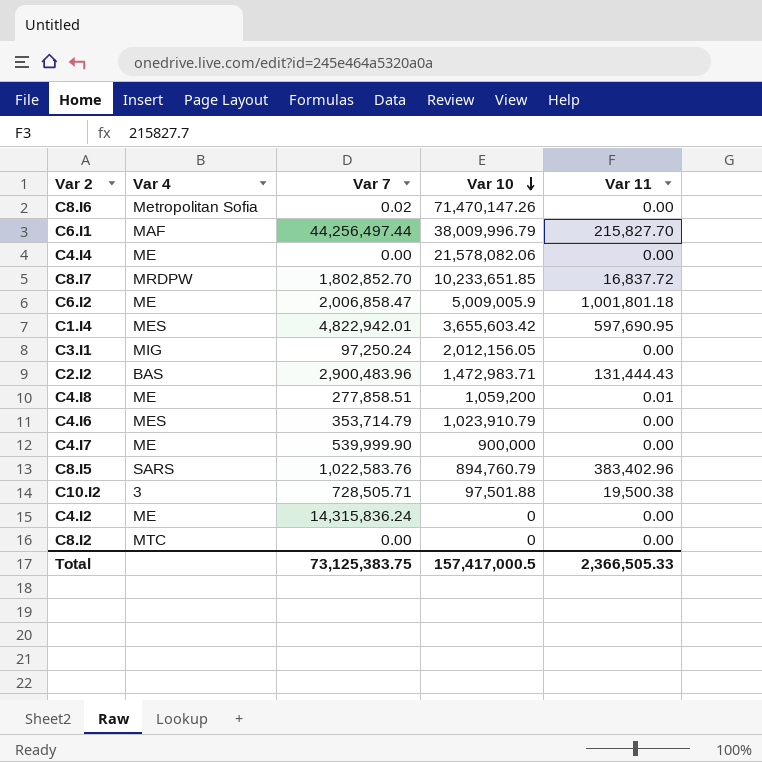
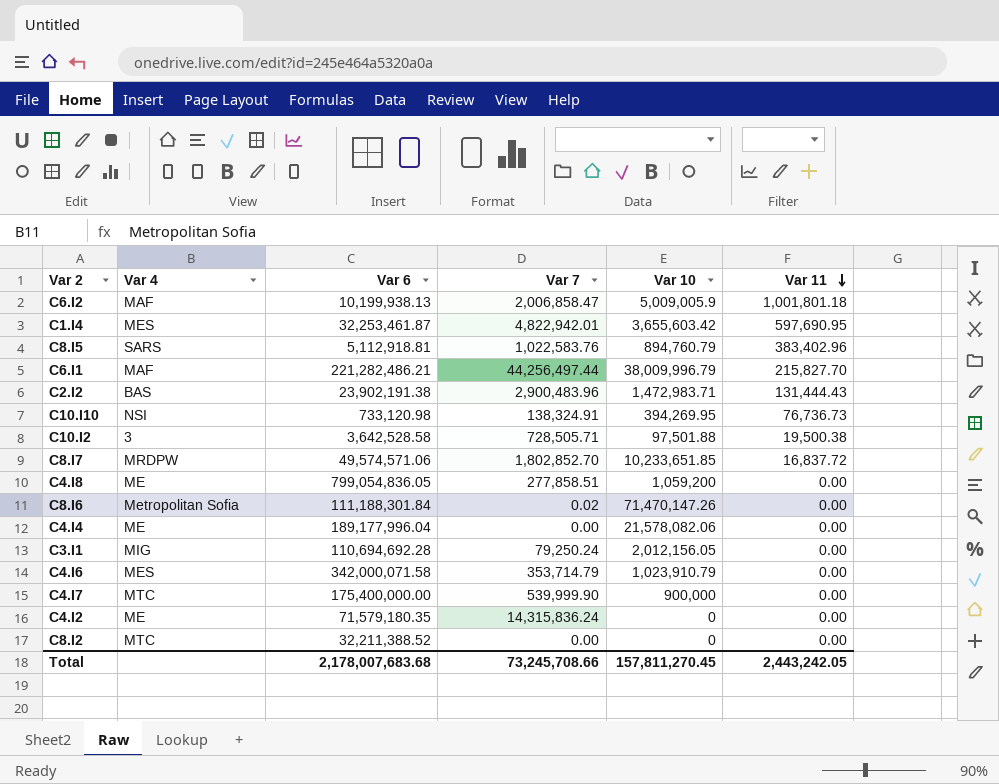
row order: Var 10 descending -> Var 11 descending
column Var 6 | position: none -> 3
C6.I2 | Var 4: ME -> MAF
row C10.I10: none -> NSI | 733,120.98 | 138,324.91 | 394,269.95 | 76,736.73
C4.I8 | Var 11: 0.01 -> 0.00
C3.I1 | Var 7: 97,250.24 -> 79,250.24
C4.I7 | Var 4: ME -> MTC
Total | Var 7: 73,125,383.75 -> 73,245,708.66
Total | Var 10: 157,417,000.5 -> 157,811,270.45
Total | Var 11: 2,366,505.33 -> 2,443,242.05

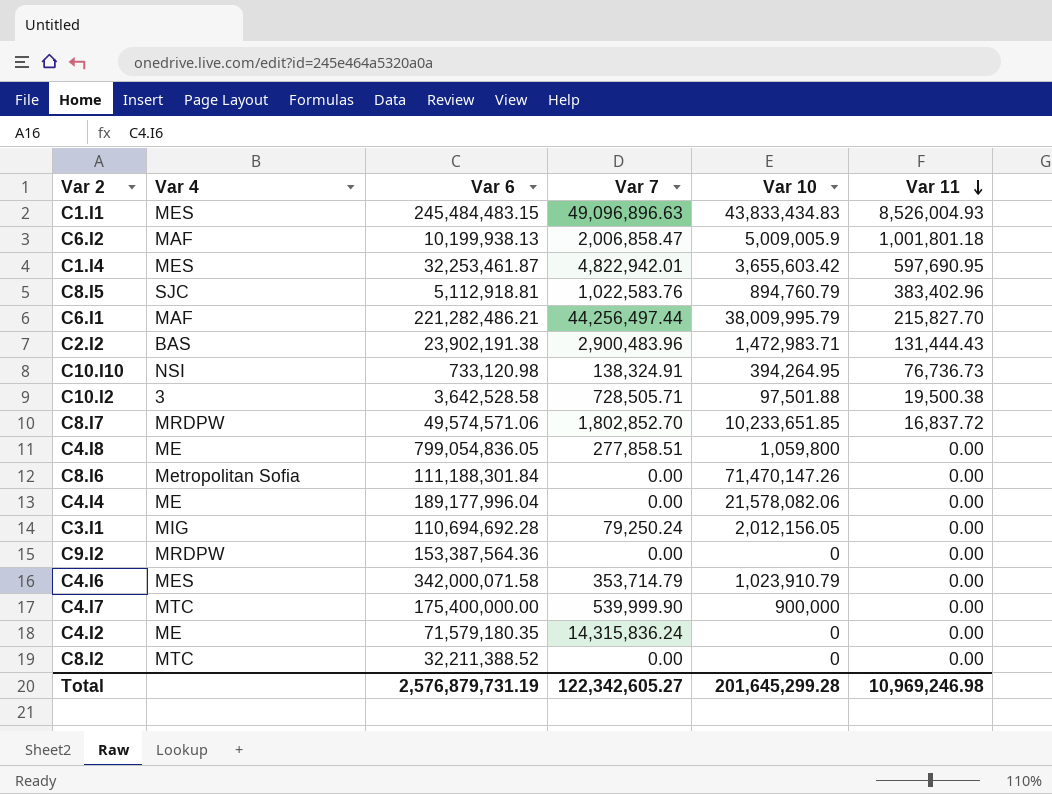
row C1.I1: none -> MES | 245,484,483.15 | 49,096,896.63 | 43,833,434.83 | 8,526,004.93
C8.I5 | Var 4: SARS -> SJC
C6.I1 | Var 10: 38,009,996.79 -> 38,009,995.79
C10.I10 | Var 10: 394,269.95 -> 394,264.95
C4.I8 | Var 10: 1,059,200 -> 1,059,800
C8.I6 | Var 7: 0.02 -> 0.00
row C9.I2: none -> MRDPW | 153,387,564.36 | 0.00 | 0 | 0.00
Total | Var 6: 2,178,007,683.68 -> 2,576,879,731.19
Total | Var 7: 73,245,708.66 -> 122,342,605.27
Total | Var 10: 157,811,270.45 -> 201,645,299.28
Total | Var 11: 2,443,242.05 -> 10,969,246.98

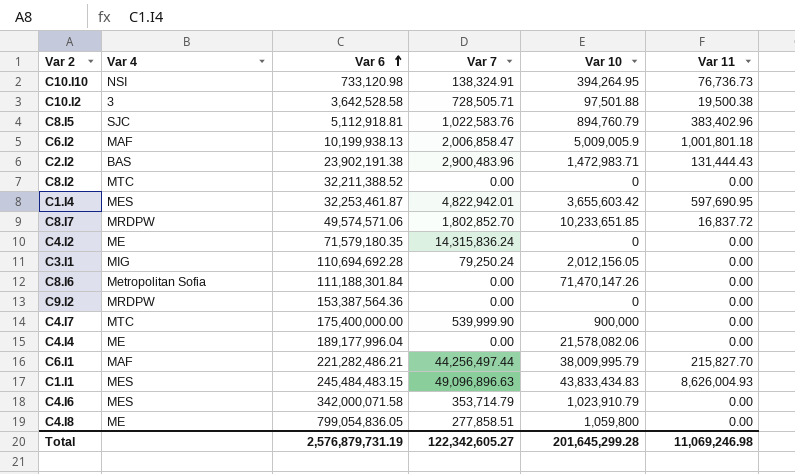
row order: Var 11 descending -> Var 6 ascending
C1.I1 | Var 11: 8,526,004.93 -> 8,626,004.93
Total | Var 11: 10,969,246.98 -> 11,069,246.98

